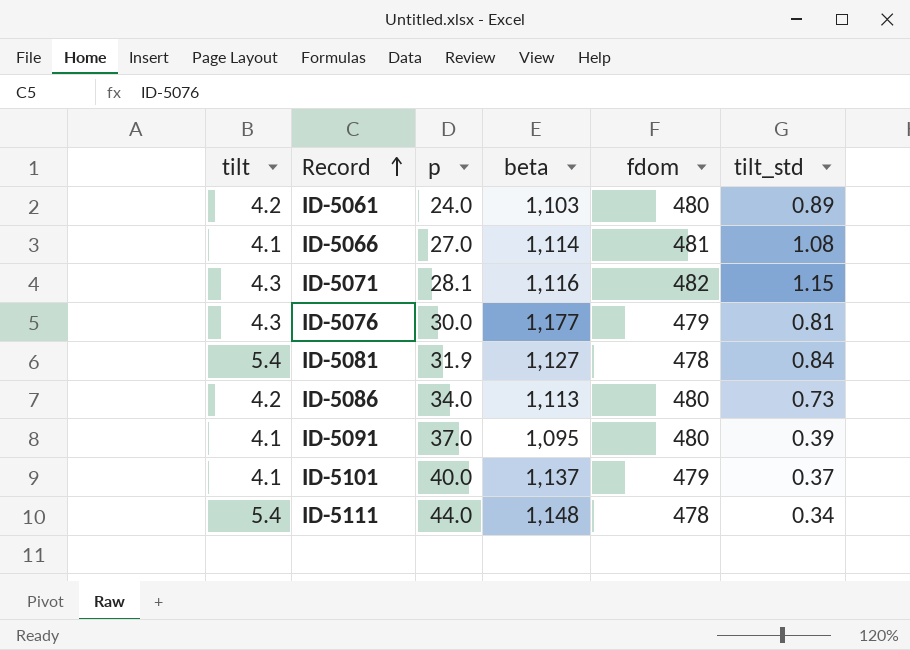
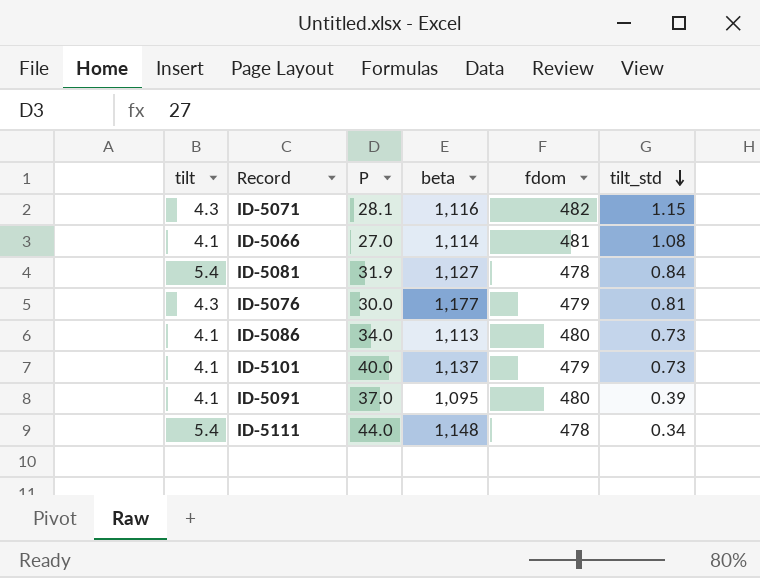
row order: Record ascending -> tilt_std descending
column name: p -> P
row ID-5061: 4.2 | 24.0 | 1,103 | 480 | 0.89 -> none
ID-5086 | tilt: 4.2 -> 4.1
ID-5101 | tilt_std: 0.37 -> 0.73

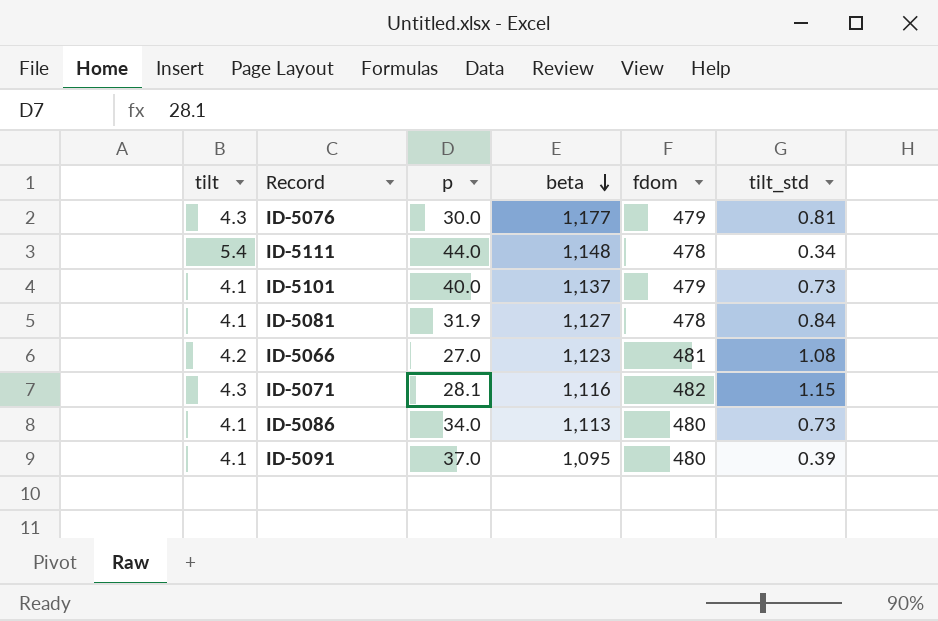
row order: tilt_std descending -> beta descending
column name: P -> p
ID-5081 | tilt: 5.4 -> 4.1
ID-5066 | tilt: 4.1 -> 4.2
ID-5066 | beta: 1,114 -> 1,123

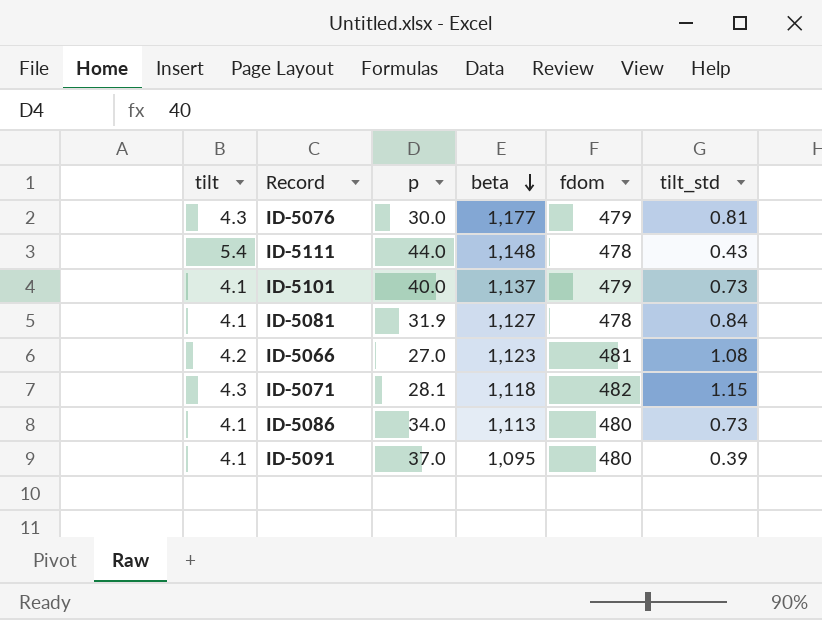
ID-5111 | tilt_std: 0.34 -> 0.43
ID-5071 | beta: 1,116 -> 1,118

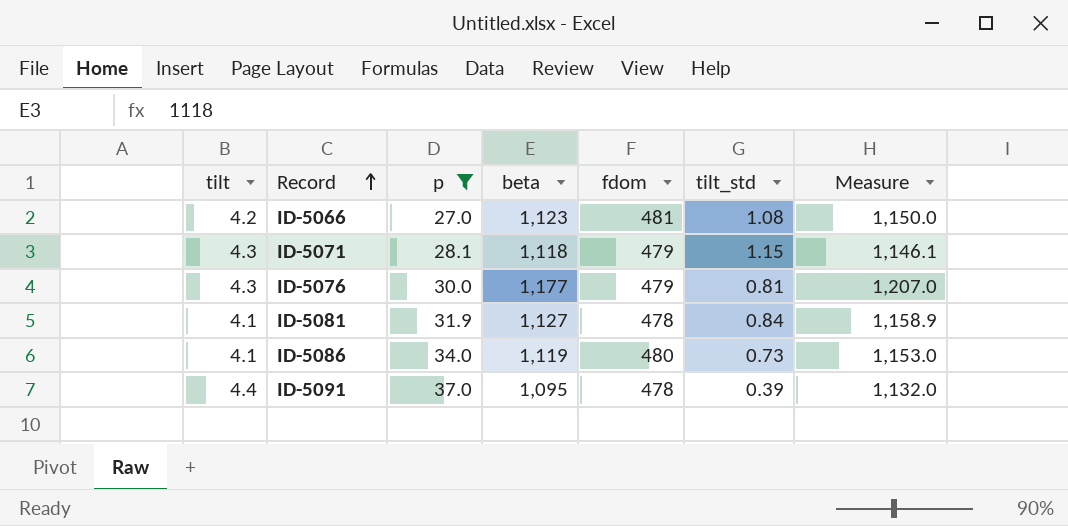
filter: none -> p <= 37.0
row order: beta descending -> Record ascending
column Measure | formula: none -> [p] + [beta]
ID-5071 | fdom: 482 -> 479
ID-5086 | beta: 1,113 -> 1,119
ID-5091 | tilt: 4.1 -> 4.4
ID-5091 | fdom: 480 -> 478

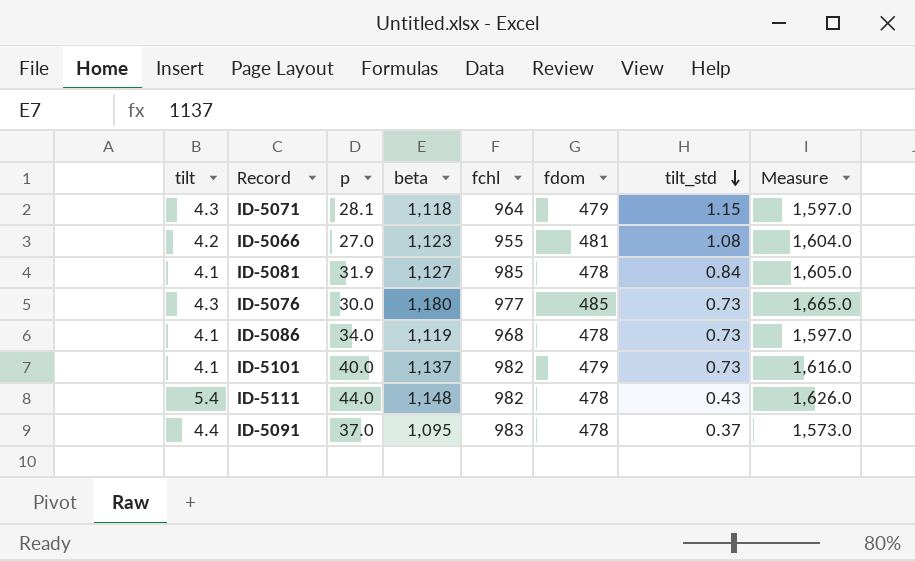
filter: p <= 37.0 -> none
row order: Record ascending -> tilt_std descending
column fchl | position: none -> 5
column Measure | formula: [p] + [beta] -> [beta] + [fdom]
ID-5076 | beta: 1,177 -> 1,180
ID-5076 | fdom: 479 -> 485
ID-5076 | tilt_std: 0.81 -> 0.73
ID-5086 | fdom: 480 -> 478
ID-5091 | tilt_std: 0.39 -> 0.37

